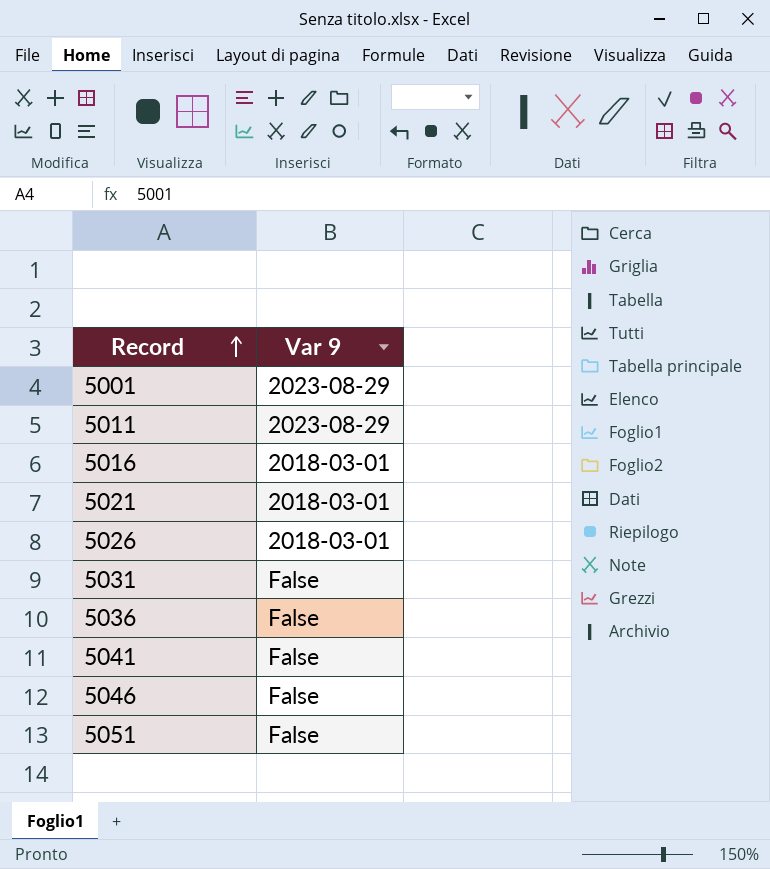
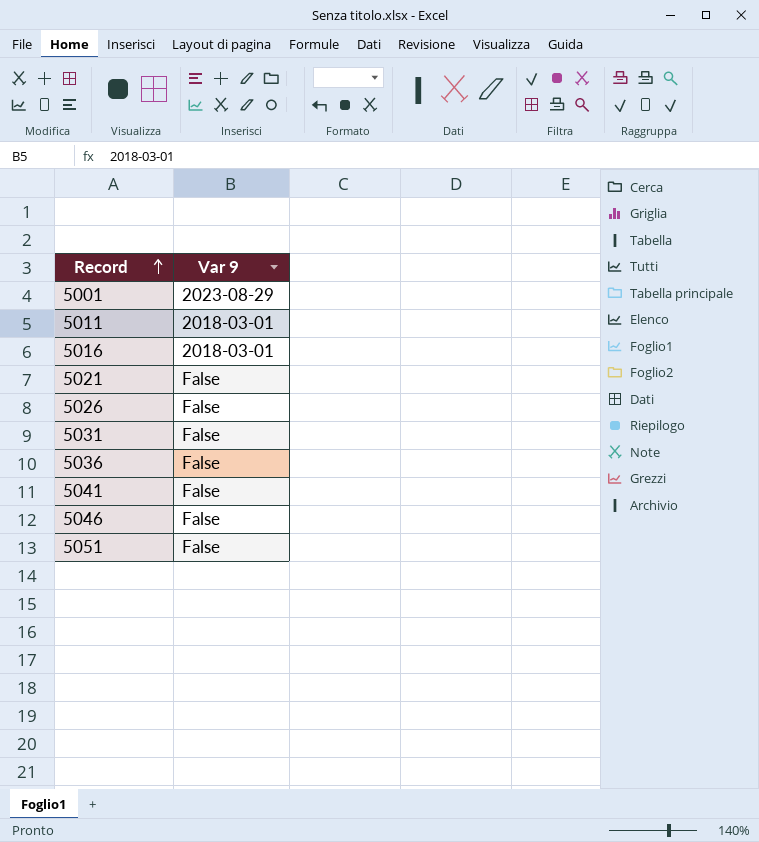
5011 | Var 9: 2023-08-29 -> 2018-03-01
5021 | Var 9: 2018-03-01 -> False
5026 | Var 9: 2018-03-01 -> False

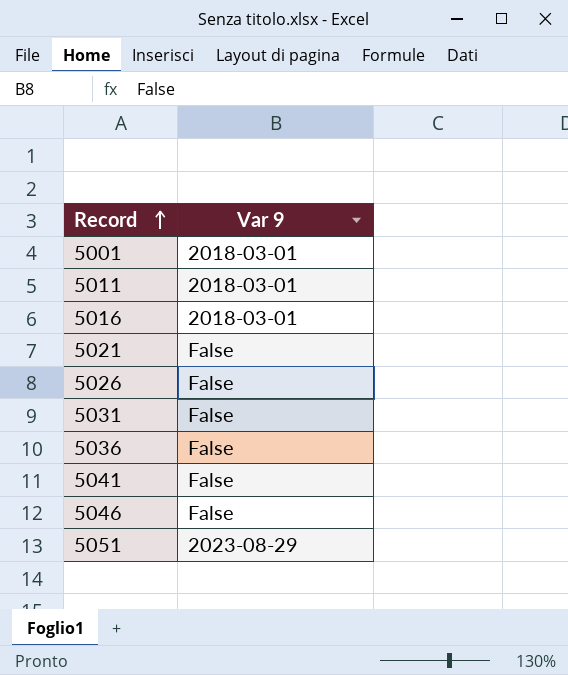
5001 | Var 9: 2023-08-29 -> 2018-03-01
5051 | Var 9: False -> 2023-08-29

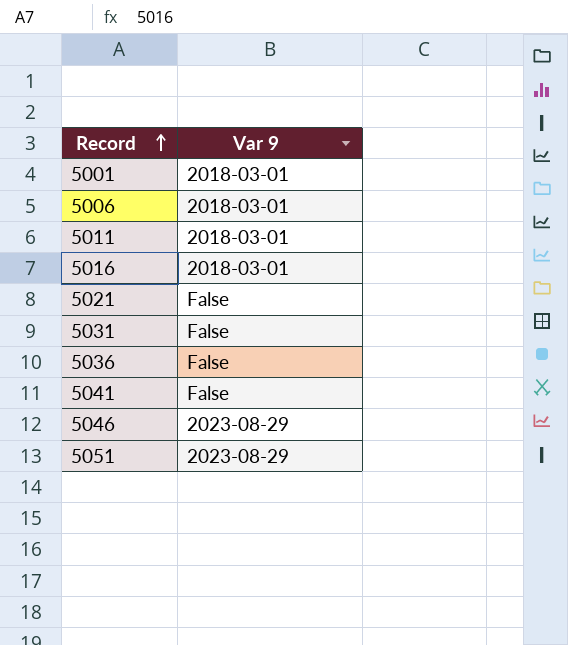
row 5026: False -> none
row 5006: none -> 2018-03-01
5046 | Var 9: False -> 2023-08-29

